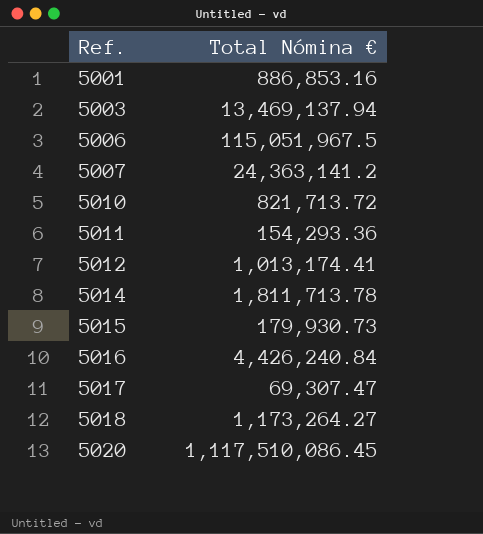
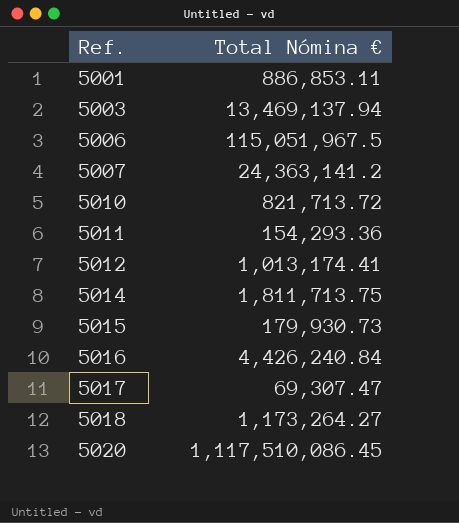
5001 | Total Nómina €: 886,853.16 -> 886,853.11
5014 | Total Nómina €: 1,811,713.78 -> 1,811,713.75

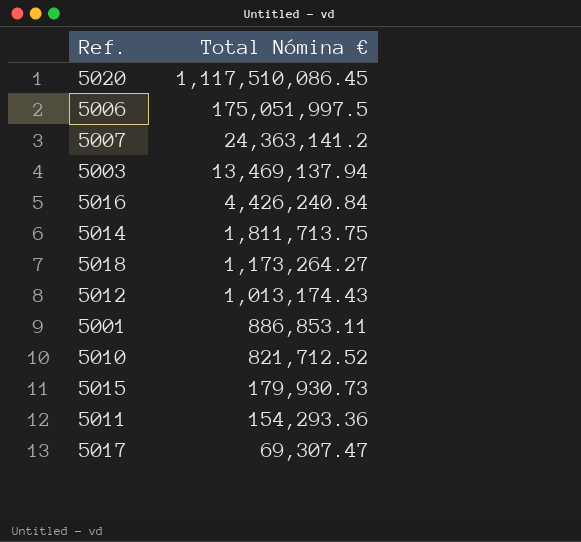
row order: Ref. ascending -> Total Nómina € descending
5006 | Total Nómina €: 115,051,967.5 -> 175,051,997.5
5012 | Total Nómina €: 1,013,174.41 -> 1,013,174.43
5010 | Total Nómina €: 821,713.72 -> 821,712.52

